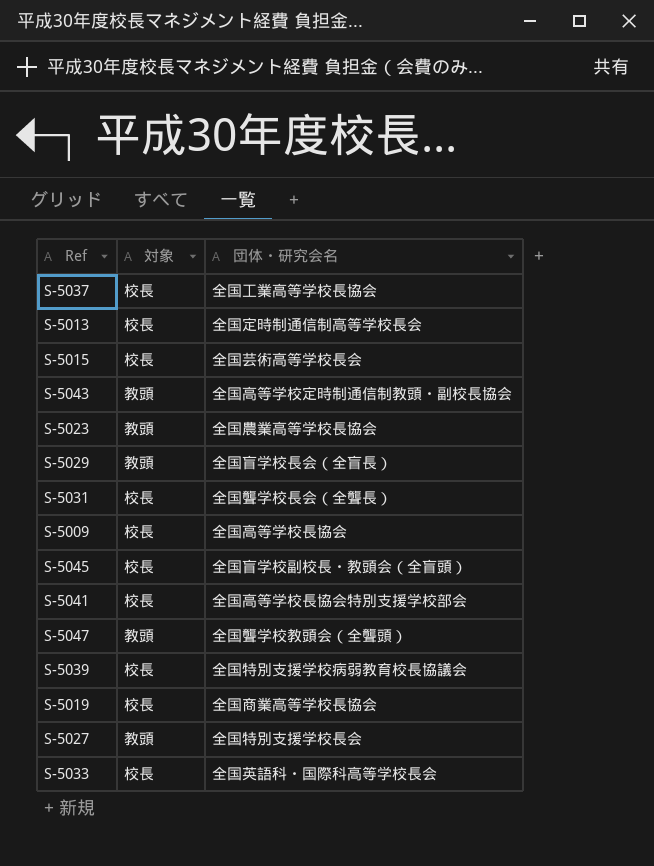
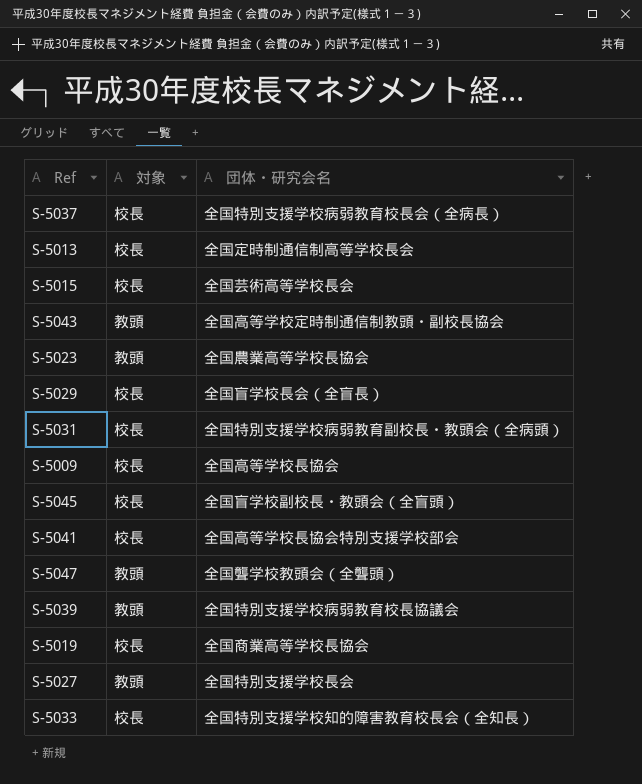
S-5037 | 団体・研究会名: 全国工業高等学校長協会 -> 全国特別支援学校病弱教育校長会（全病長）
S-5029 | 対象: 教頭 -> 校長
S-5031 | 団体・研究会名: 全国聾学校長会（全聾長） -> 全国特別支援学校病弱教育副校長・教頭会（全病頭）
S-5039 | 対象: 校長 -> 教頭
S-5033 | 団体・研究会名: 全国英語科・国際科高等学校長会 -> 全国特別支援学校知的障害教育校長会（全知長）

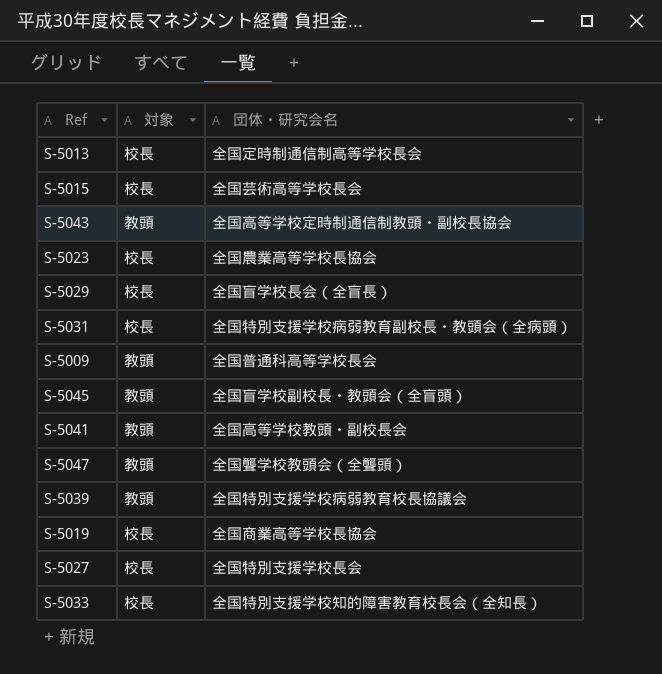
row S-5037: 校長 | 全国特別支援学校病弱教育校長会（全病長） -> none
S-5023 | 対象: 教頭 -> 校長
S-5009 | 対象: 校長 -> 教頭
S-5009 | 団体・研究会名: 全国高等学校長協会 -> 全国普通科高等学校長会
S-5045 | 対象: 校長 -> 教頭
S-5041 | 対象: 校長 -> 教頭
S-5041 | 団体・研究会名: 全国高等学校長協会特別支援学校部会 -> 全国高等学校教頭・副校長会
S-5027 | 対象: 教頭 -> 校長

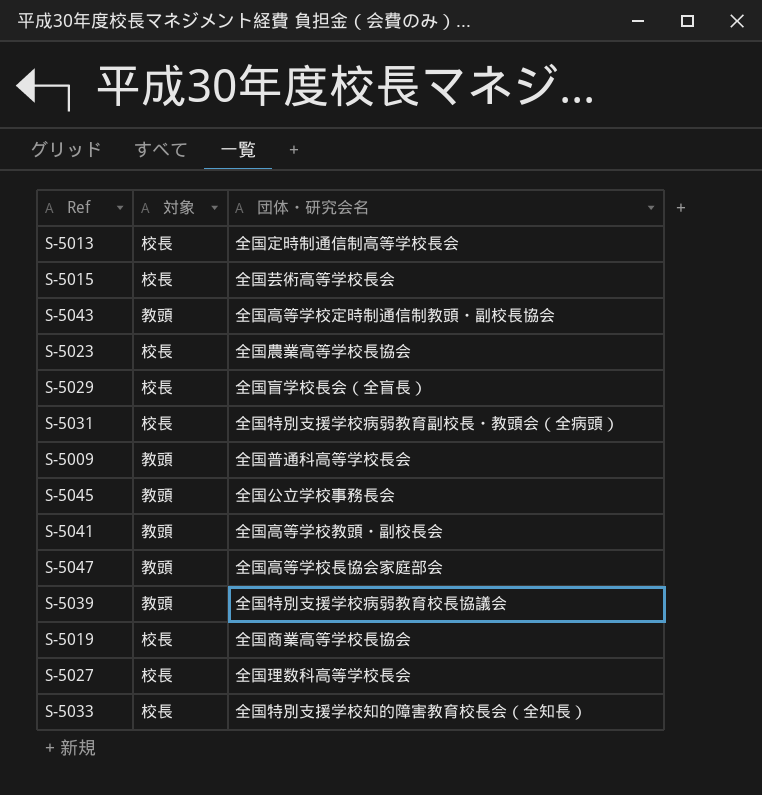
S-5045 | 団体・研究会名: 全国盲学校副校長・教頭会（全盲頭） -> 全国公立学校事務長会
S-5047 | 団体・研究会名: 全国聾学校教頭会（全聾頭） -> 全国高等学校長協会家庭部会
S-5027 | 団体・研究会名: 全国特別支援学校長会 -> 全国理数科高等学校長会

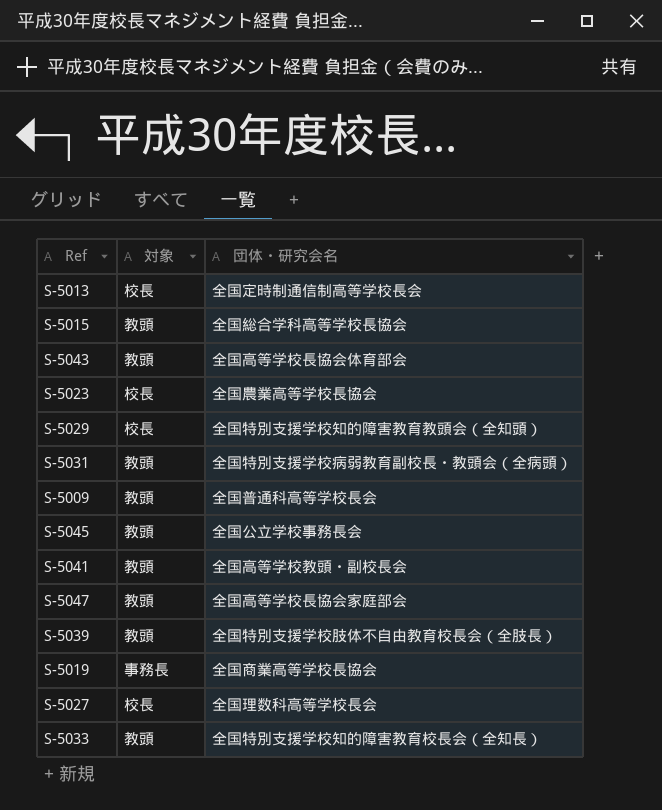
S-5015 | 対象: 校長 -> 教頭
S-5015 | 団体・研究会名: 全国芸術高等学校長会 -> 全国総合学科高等学校長協会
S-5043 | 団体・研究会名: 全国高等学校定時制通信制教頭・副校長協会 -> 全国高等学校長協会体育部会
S-5029 | 団体・研究会名: 全国盲学校長会（全盲長） -> 全国特別支援学校知的障害教育教頭会（全知頭）
S-5031 | 対象: 校長 -> 教頭
S-5039 | 団体・研究会名: 全国特別支援学校病弱教育校長協議会 -> 全国特別支援学校肢体不自由教育校長会（全肢長）
S-5019 | 対象: 校長 -> 事務長
S-5033 | 対象: 校長 -> 教頭

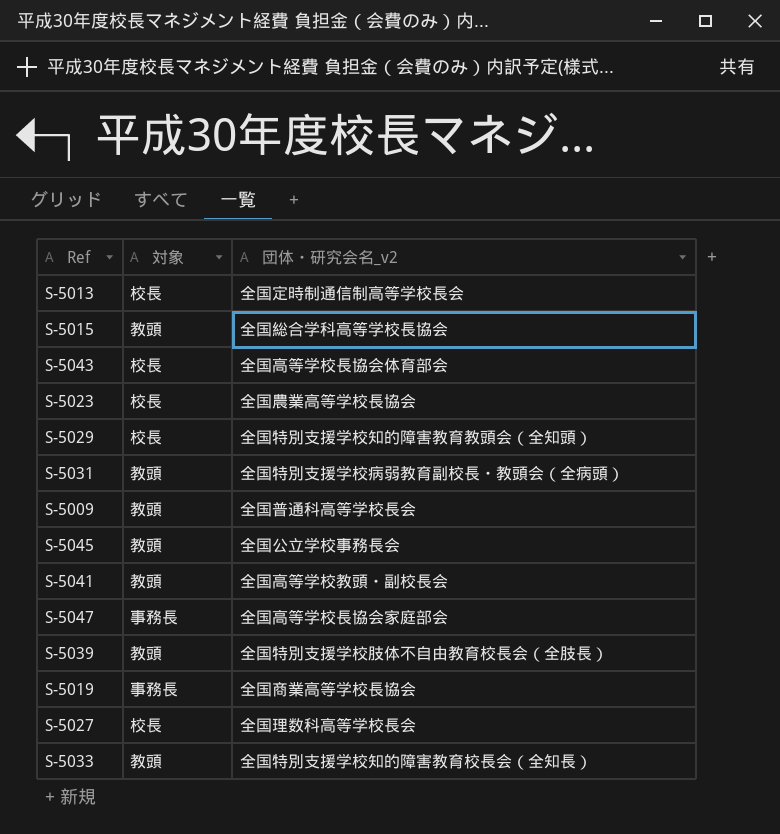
column name: 団体・研究会名 -> 団体・研究会名_v2
S-5043 | 対象: 教頭 -> 校長
S-5047 | 対象: 教頭 -> 事務長

